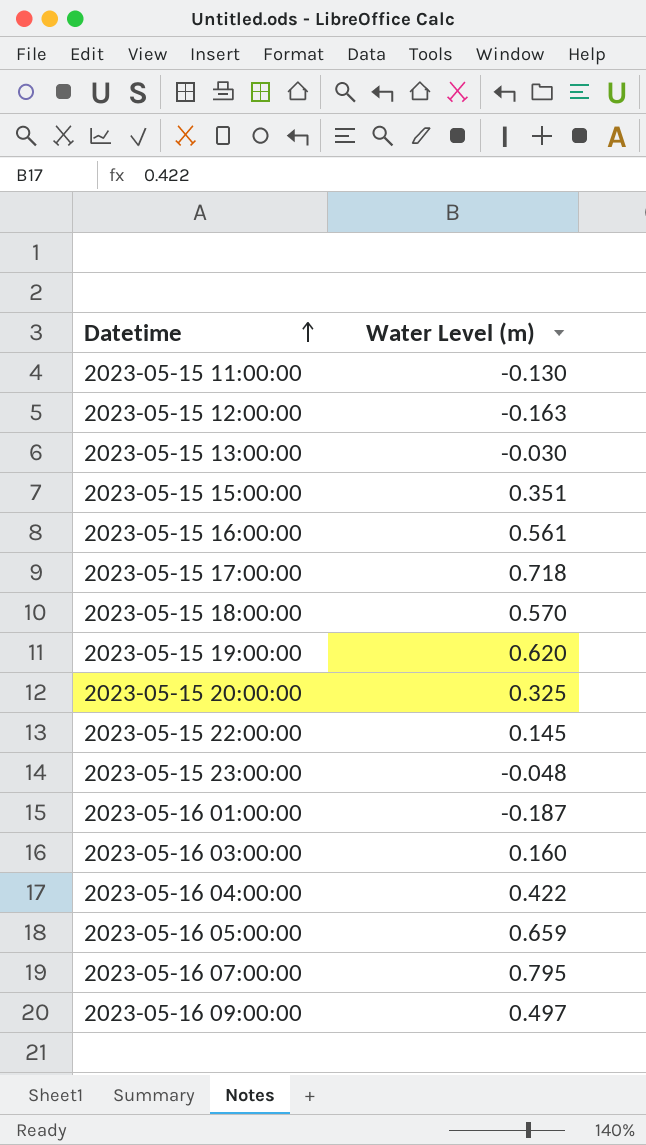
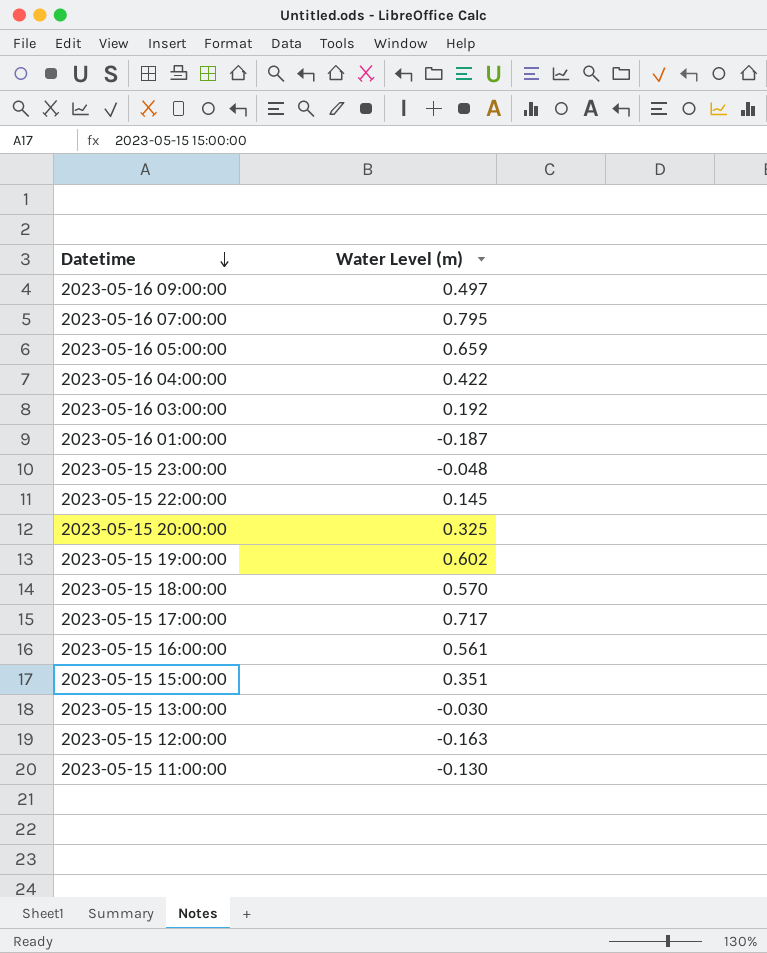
row order: Datetime ascending -> Datetime descending
2023-05-16 03:00:00 | Water Level (m): 0.160 -> 0.192
2023-05-15 19:00:00 | Water Level (m): 0.620 -> 0.602
2023-05-15 17:00:00 | Water Level (m): 0.718 -> 0.717

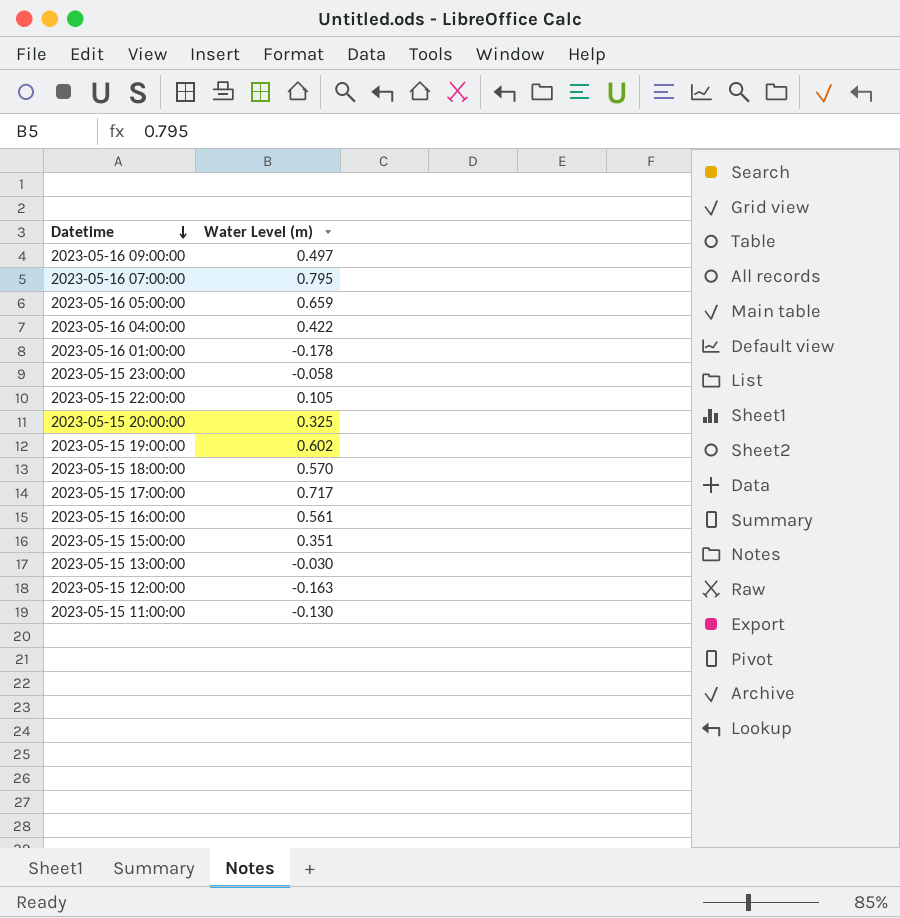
row 2023-05-16 03:00:00: 0.192 -> none
2023-05-16 01:00:00 | Water Level (m): -0.187 -> -0.178
2023-05-15 23:00:00 | Water Level (m): -0.048 -> -0.058
2023-05-15 22:00:00 | Water Level (m): 0.145 -> 0.105

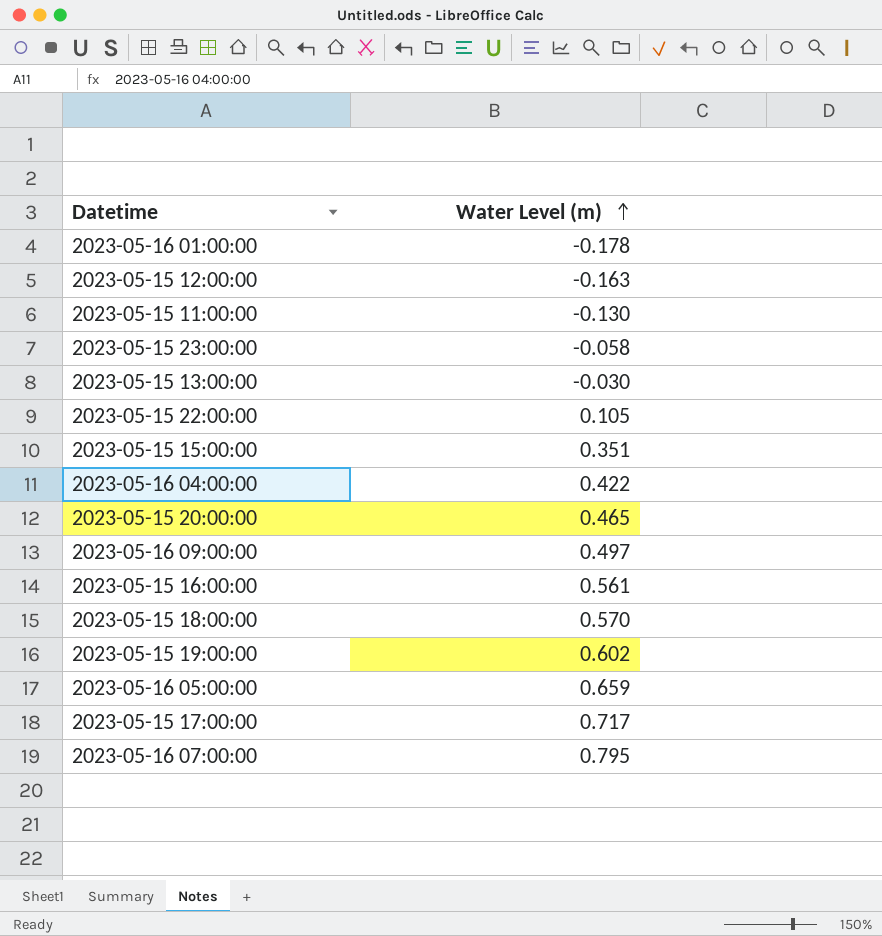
row order: Datetime descending -> Water Level (m) ascending
2023-05-15 20:00:00 | Water Level (m): 0.325 -> 0.465

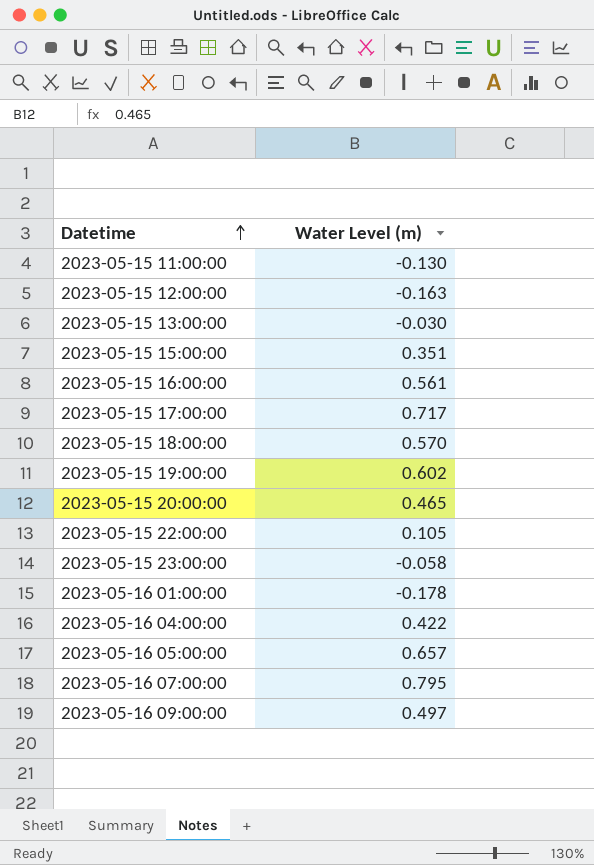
row order: Water Level (m) ascending -> Datetime ascending
2023-05-16 05:00:00 | Water Level (m): 0.659 -> 0.657

